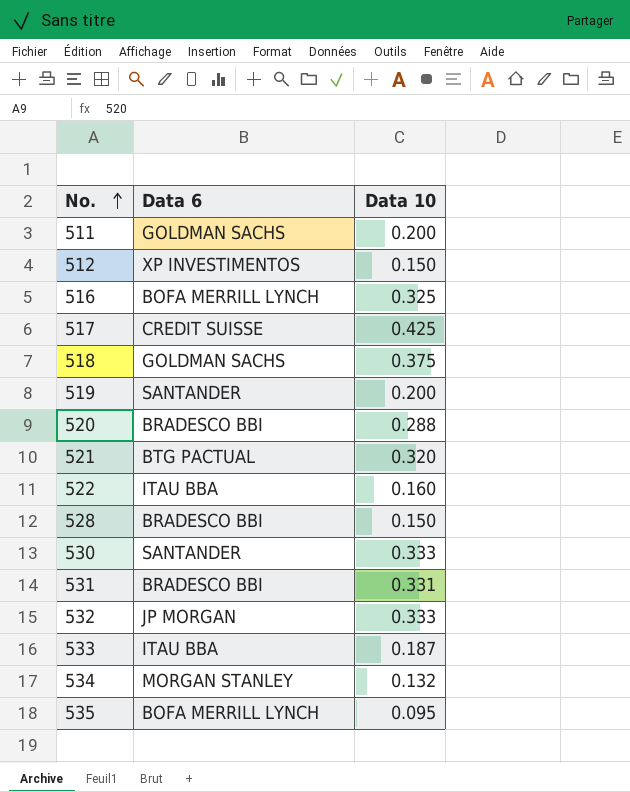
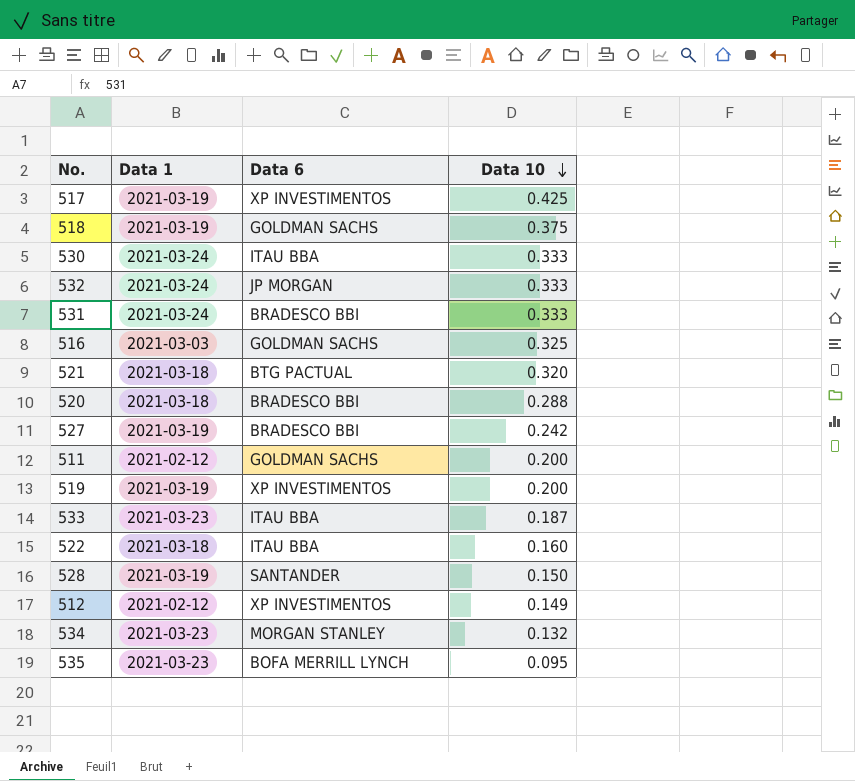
row order: No. ascending -> Data 10 descending
column Data 1 | position: none -> 2
517 | Data 6: CREDIT SUISSE -> XP INVESTIMENTOS
530 | Data 6: SANTANDER -> ITAU BBA
531 | Data 10: 0.331 -> 0.333
516 | Data 6: BOFA MERRILL LYNCH -> GOLDMAN SACHS
row 527: none -> 2021-03-19 | BRADESCO BBI | 0.242
519 | Data 6: SANTANDER -> XP INVESTIMENTOS
528 | Data 6: BRADESCO BBI -> SANTANDER
512 | Data 10: 0.150 -> 0.149

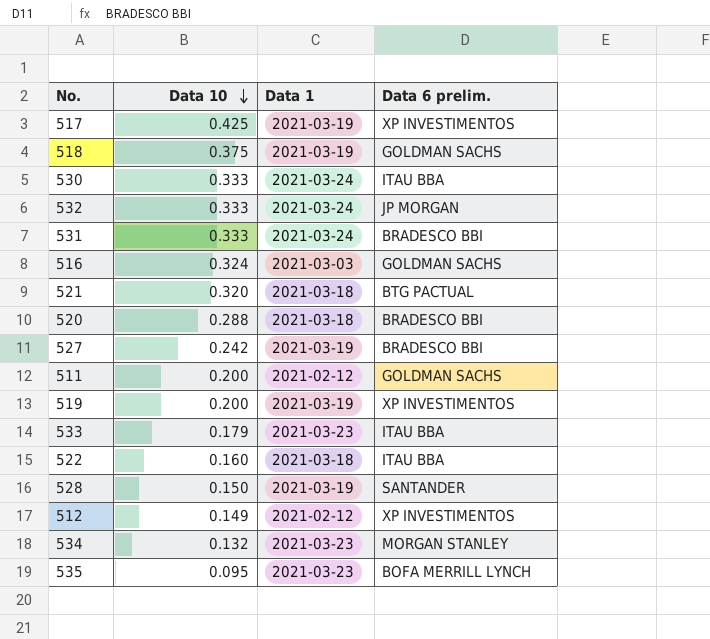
column Data 10 | position: 4 -> 2
column name: Data 6 -> Data 6 prelim.
516 | Data 10: 0.325 -> 0.324
533 | Data 10: 0.187 -> 0.179

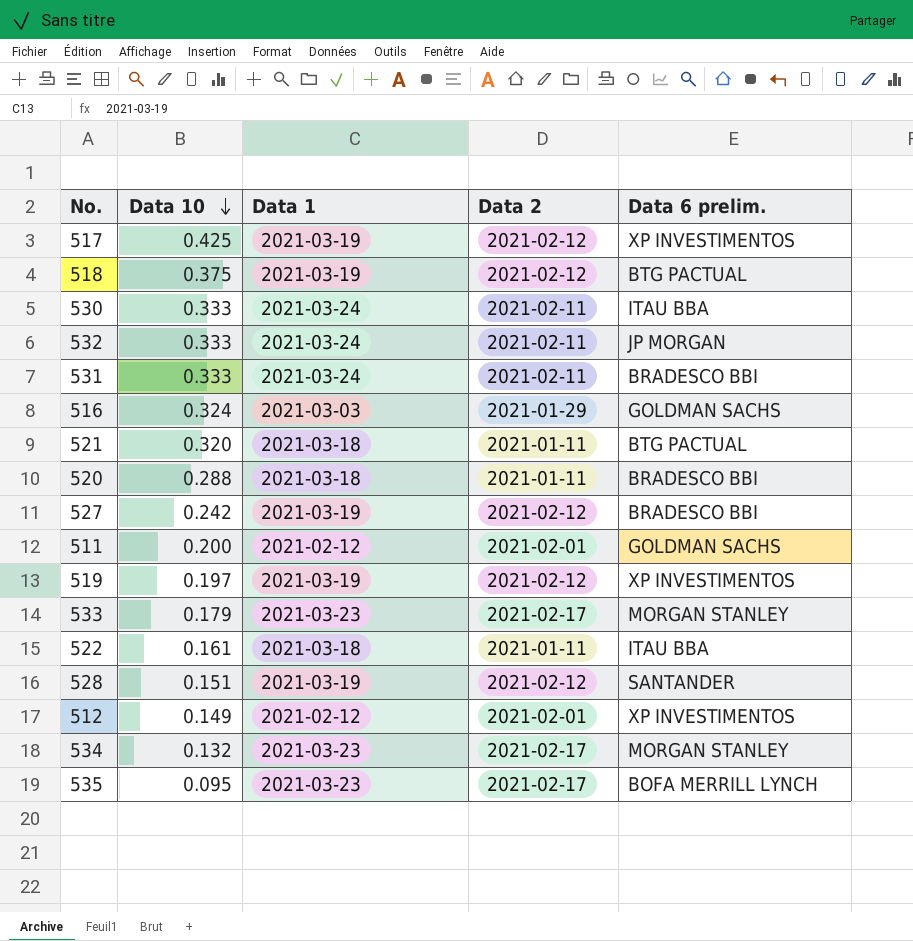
column Data 2 | position: none -> 4
518 | Data 6 prelim.: GOLDMAN SACHS -> BTG PACTUAL
519 | Data 10: 0.200 -> 0.197
533 | Data 6 prelim.: ITAU BBA -> MORGAN STANLEY
522 | Data 10: 0.160 -> 0.161
528 | Data 10: 0.150 -> 0.151

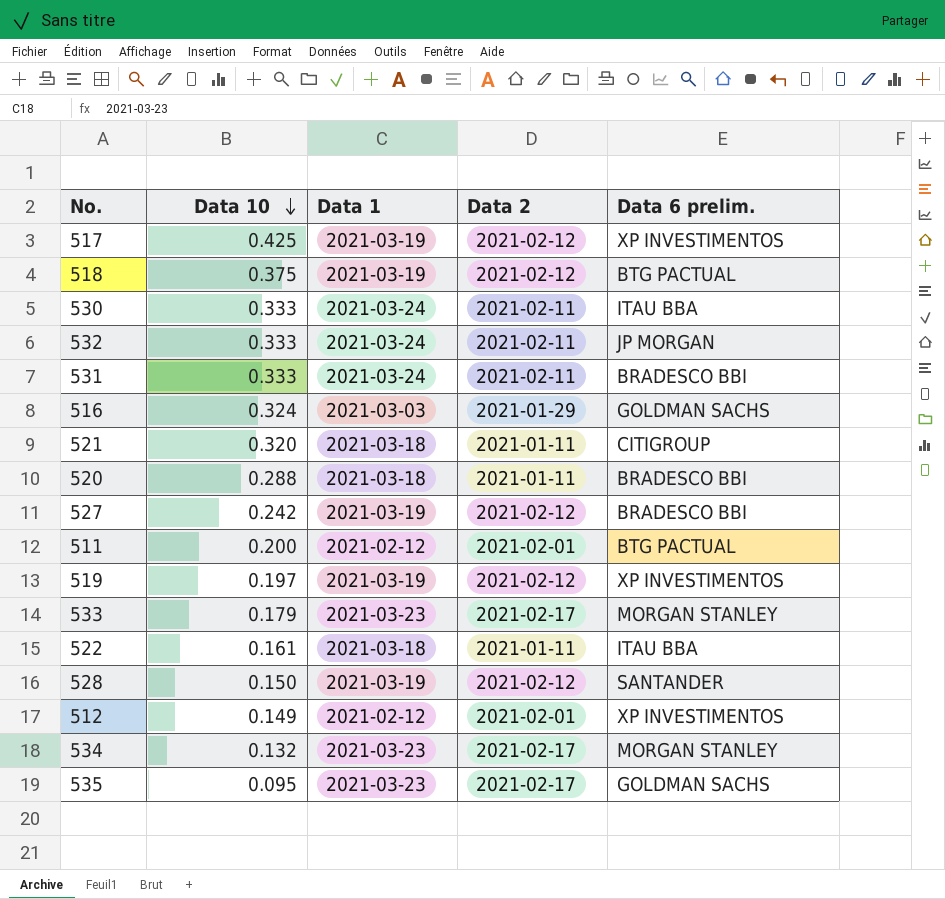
521 | Data 6 prelim.: BTG PACTUAL -> CITIGROUP
511 | Data 6 prelim.: GOLDMAN SACHS -> BTG PACTUAL
528 | Data 10: 0.151 -> 0.150
535 | Data 6 prelim.: BOFA MERRILL LYNCH -> GOLDMAN SACHS

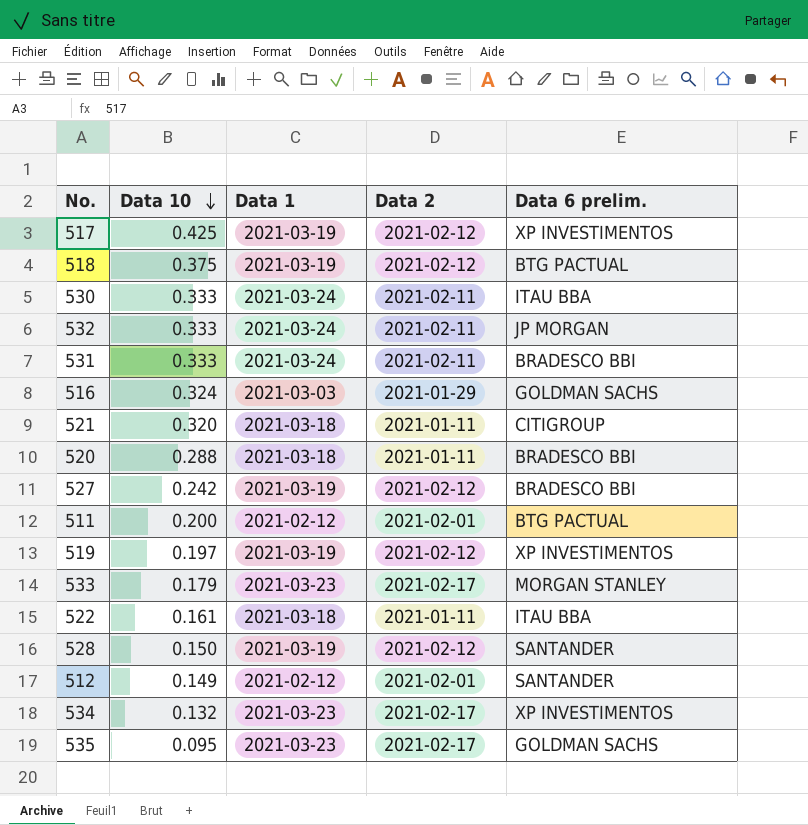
512 | Data 6 prelim.: XP INVESTIMENTOS -> SANTANDER
534 | Data 6 prelim.: MORGAN STANLEY -> XP INVESTIMENTOS

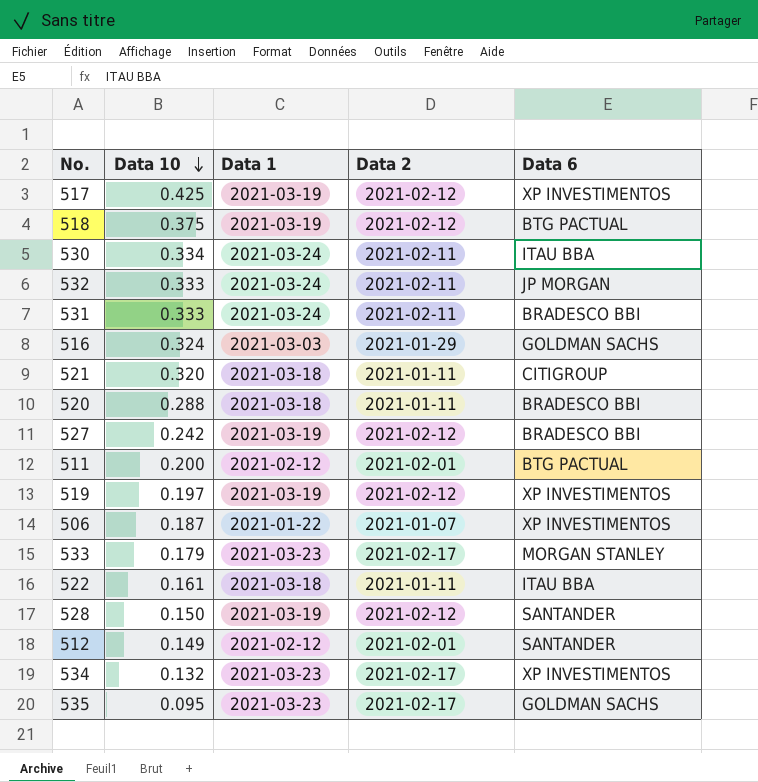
column name: Data 6 prelim. -> Data 6
530 | Data 10: 0.333 -> 0.334
row 506: none -> 0.187 | 2021-01-22 | 2021-01-07 | XP INVESTIMENTOS

